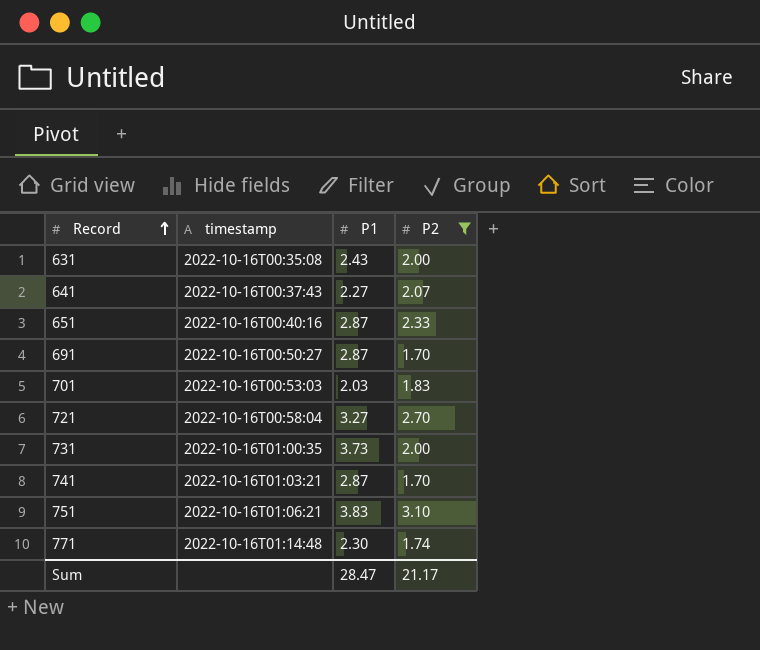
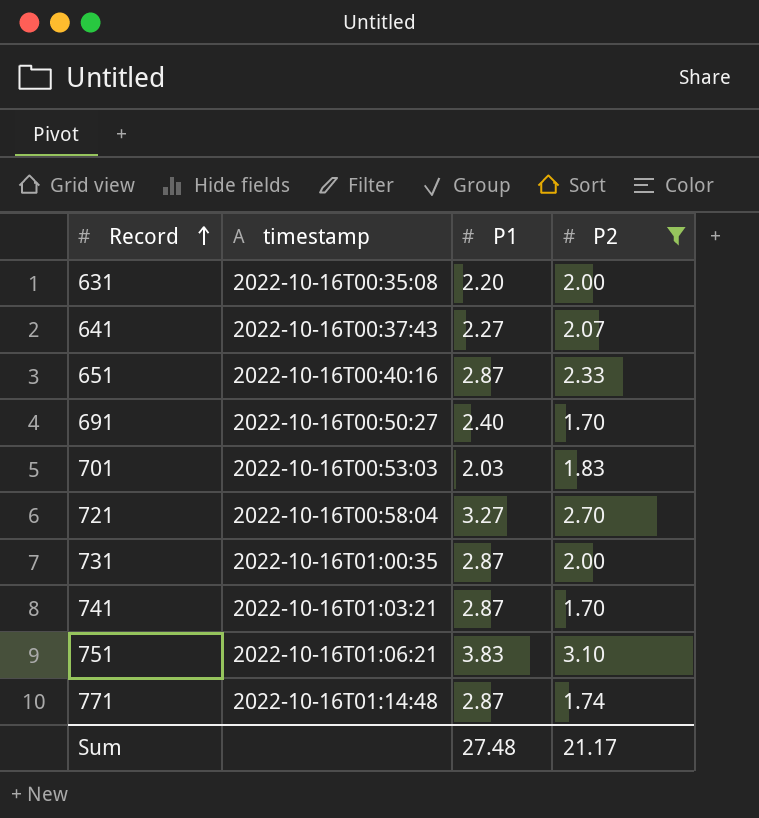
631 | P1: 2.43 -> 2.20
691 | P1: 2.87 -> 2.40
731 | P1: 3.73 -> 2.87
771 | P1: 2.30 -> 2.87
Sum | P1: 28.47 -> 27.48

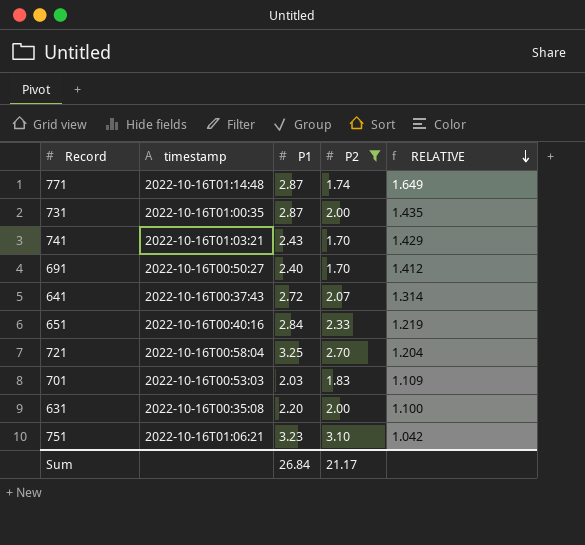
row order: Record ascending -> RELATIVE descending
column RELATIVE | formula: none -> [P1] / [P2]
741 | P1: 2.87 -> 2.43
641 | P1: 2.27 -> 2.72
651 | P1: 2.87 -> 2.84
721 | P1: 3.27 -> 3.25
751 | P1: 3.83 -> 3.23
Sum | P1: 27.48 -> 26.84

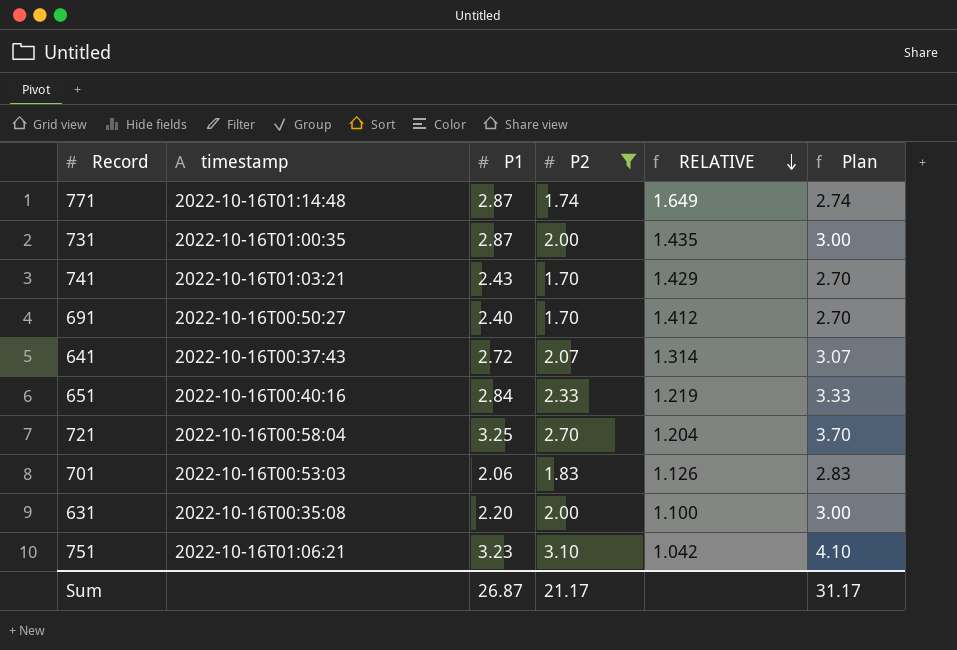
column Plan | formula: none -> [P2] + 1
701 | P1: 2.03 -> 2.06
701 | RELATIVE: 1.109 -> 1.126
Sum | P1: 26.84 -> 26.87

